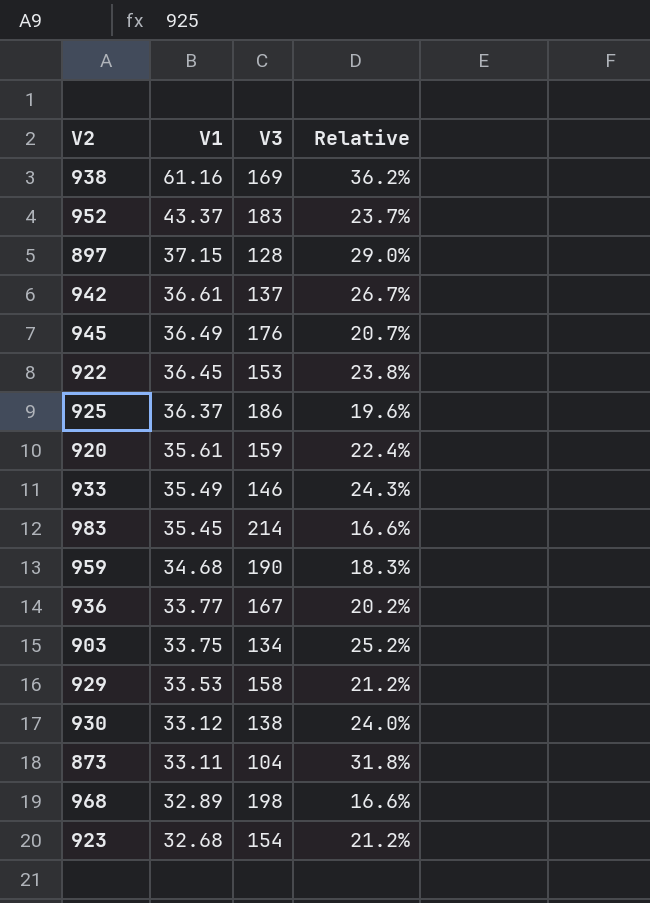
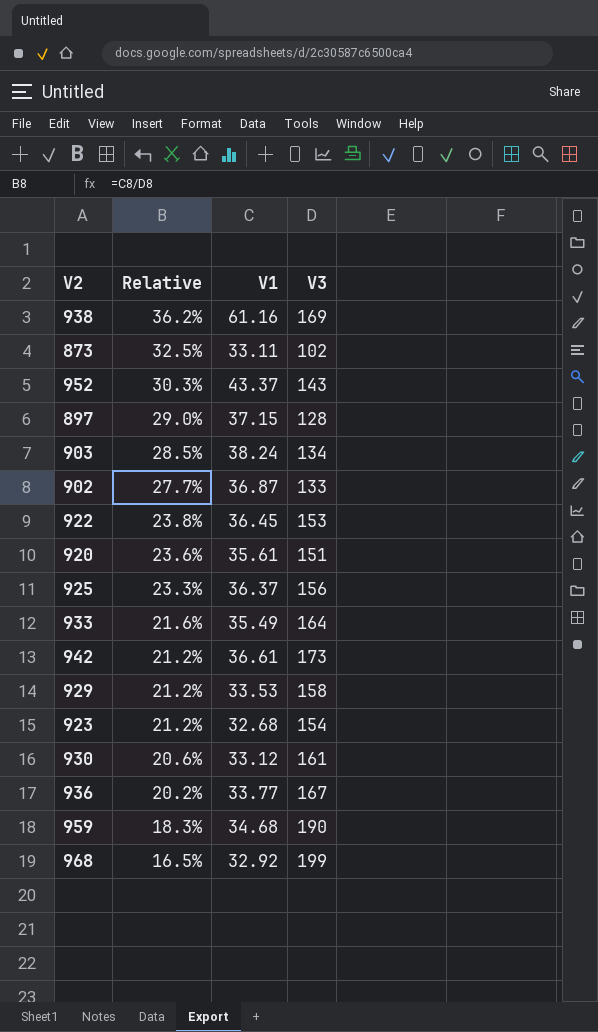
row order: V1 descending -> Relative descending
column Relative | position: 4 -> 2
row 945: 36.49 | 176 | 20.7% -> none
row 983: 35.45 | 214 | 16.6% -> none
873 | Relative: 31.8% -> 32.5%
873 | V3: 104 -> 102
952 | Relative: 23.7% -> 30.3%
952 | V3: 183 -> 143
903 | Relative: 25.2% -> 28.5%
903 | V1: 33.75 -> 38.24
row 902: none -> 27.7% | 36.87 | 133
920 | Relative: 22.4% -> 23.6%
920 | V3: 159 -> 151
925 | Relative: 19.6% -> 23.3%
925 | V3: 186 -> 156
933 | Relative: 24.3% -> 21.6%
933 | V3: 146 -> 164
942 | Relative: 26.7% -> 21.2%
942 | V3: 137 -> 173
930 | Relative: 24.0% -> 20.6%
930 | V3: 138 -> 161
968 | Relative: 16.6% -> 16.5%
968 | V1: 32.89 -> 32.92
968 | V3: 198 -> 199

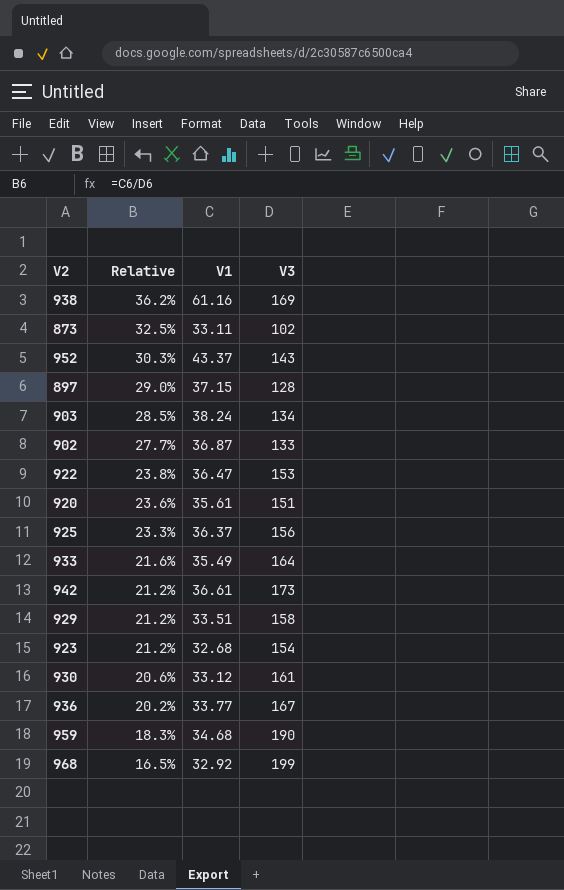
922 | V1: 36.45 -> 36.47
929 | V1: 33.53 -> 33.51

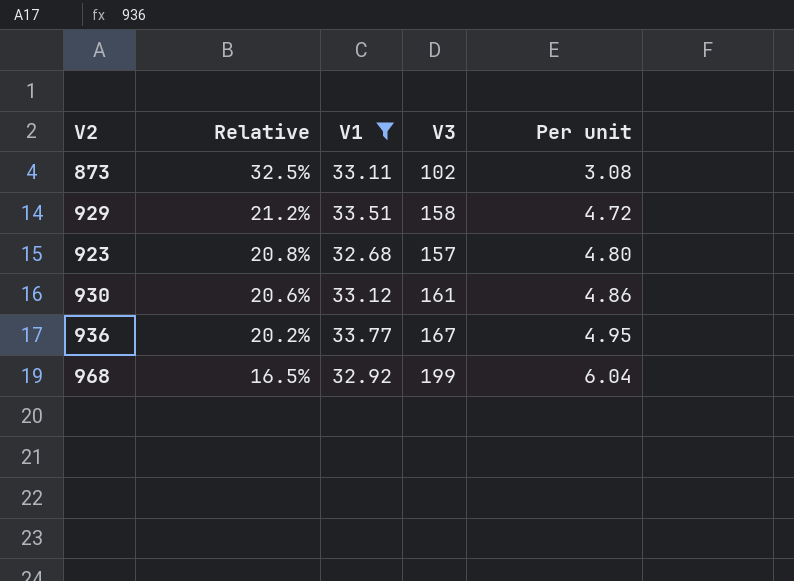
filter: none -> V1 <= 33.77
column Per unit | formula: none -> [V3] / [V1]
923 | Relative: 21.2% -> 20.8%
923 | V3: 154 -> 157

